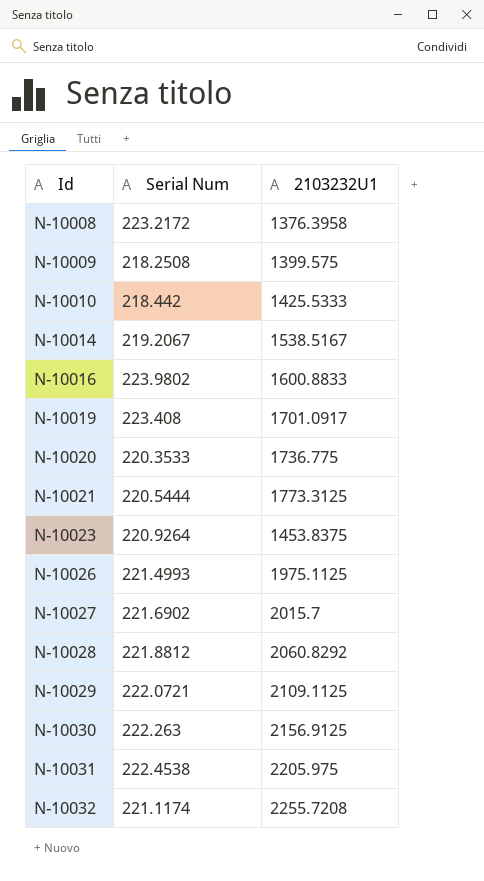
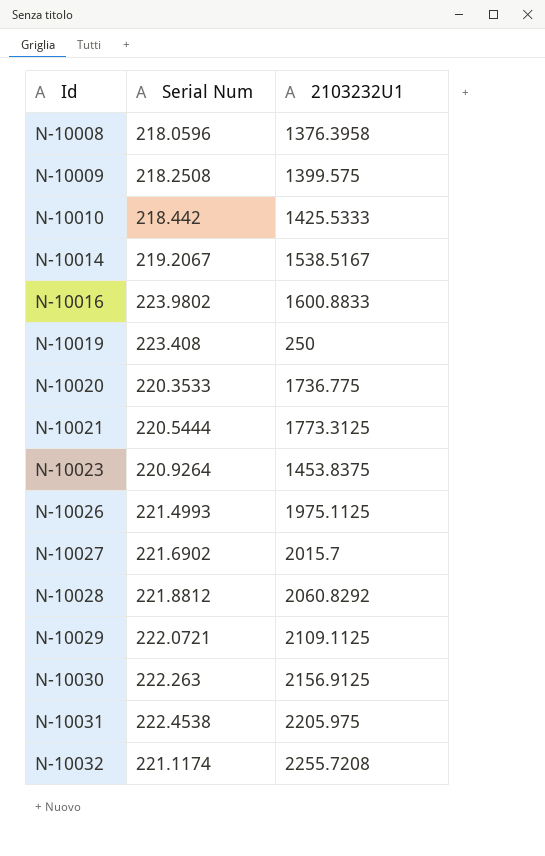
N-10008 | Serial Num: 223.2172 -> 218.0596
N-10019 | 2103232U1: 1701.0917 -> 250

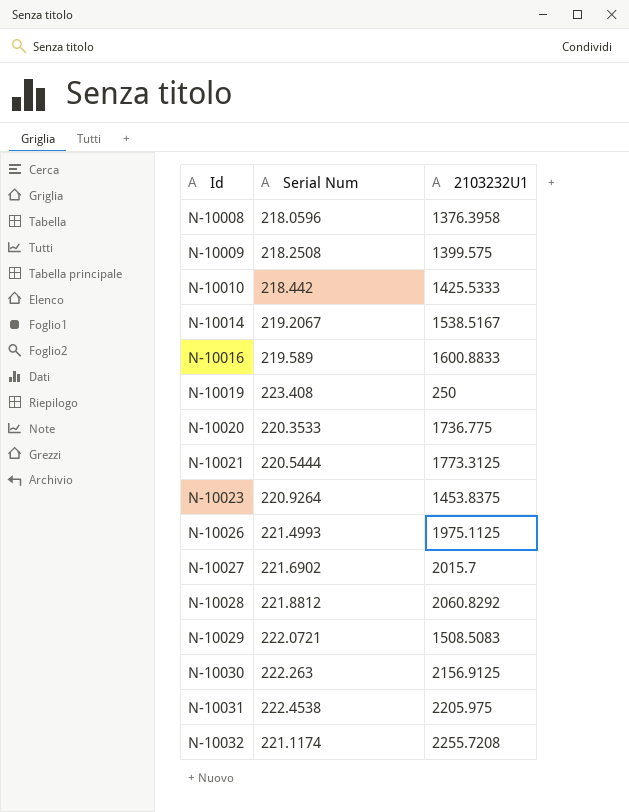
N-10016 | Serial Num: 223.9802 -> 219.589
N-10029 | 2103232U1: 2109.1125 -> 1508.5083

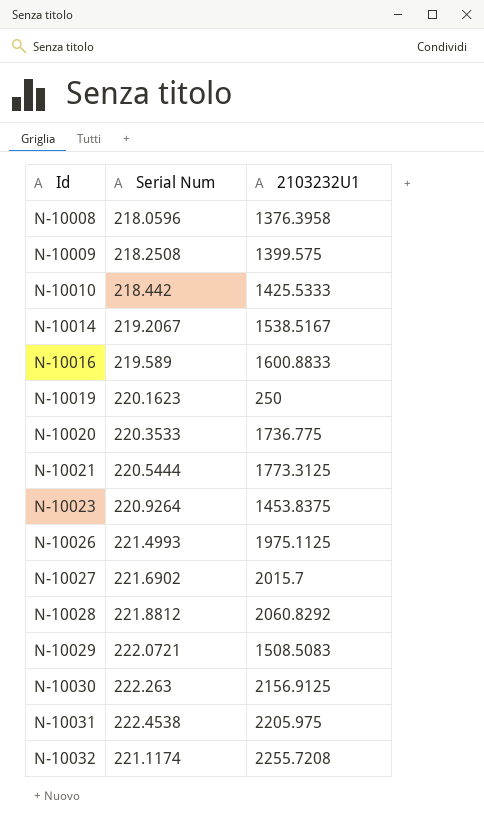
N-10019 | Serial Num: 223.408 -> 220.1623

